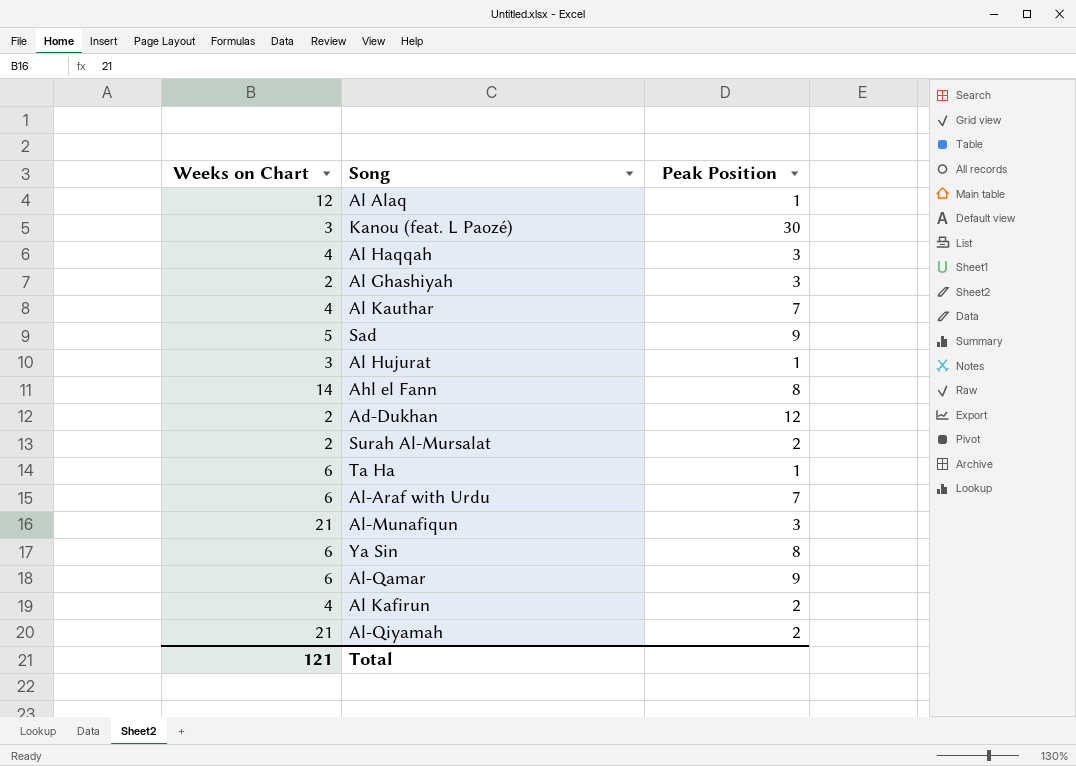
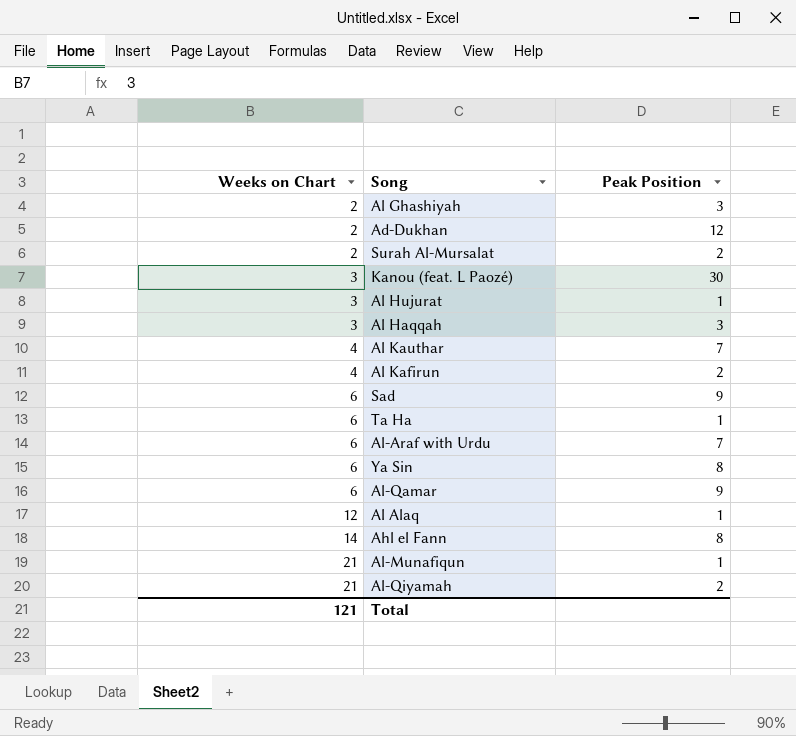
row order: none -> Weeks on Chart ascending
Al Haqqah | Weeks on Chart: 4 -> 3
Sad | Weeks on Chart: 5 -> 6
Al-Munafiqun | Peak Position: 3 -> 1

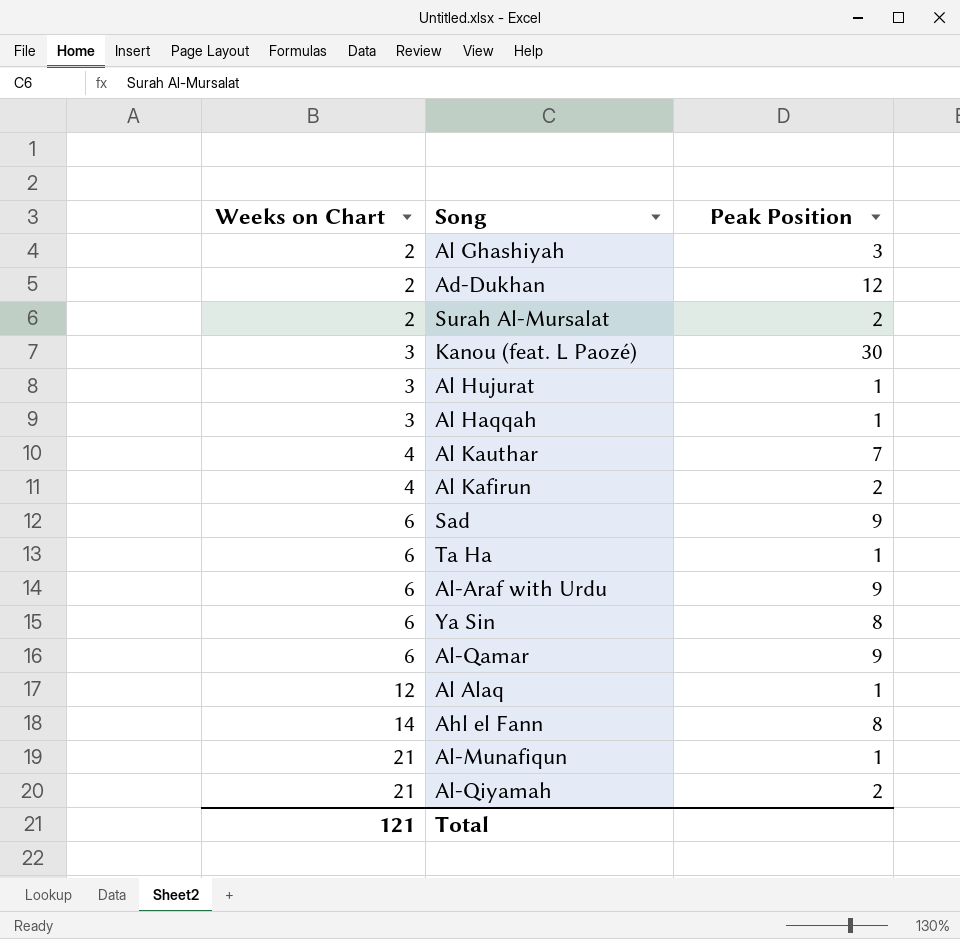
Al Haqqah | Peak Position: 3 -> 1
Al-Araf with Urdu | Peak Position: 7 -> 9

